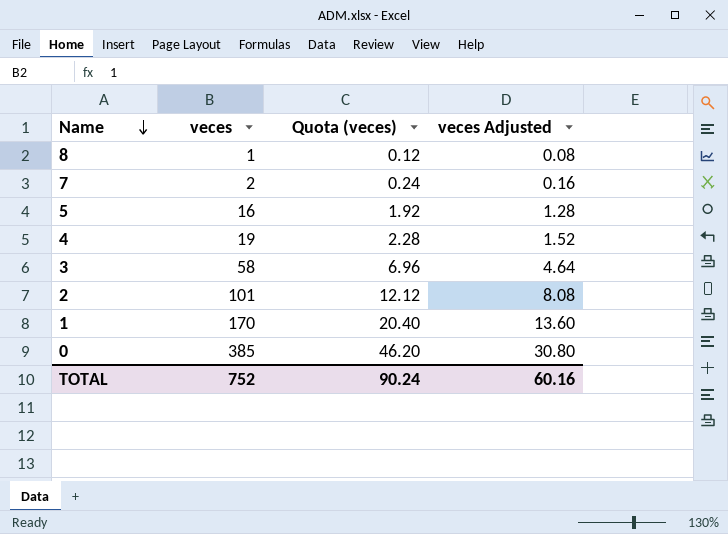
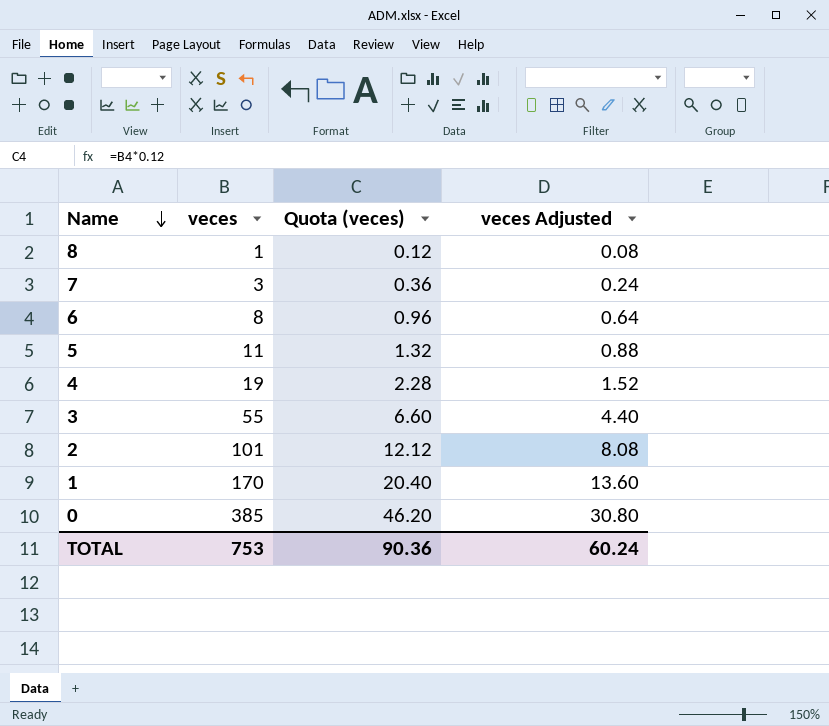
7 | veces: 2 -> 3
7 | Quota (veces): 0.24 -> 0.36
7 | veces Adjusted: 0.16 -> 0.24
row 6: none -> 8 | 0.96 | 0.64
5 | veces: 16 -> 11
5 | Quota (veces): 1.92 -> 1.32
5 | veces Adjusted: 1.28 -> 0.88
3 | veces: 58 -> 55
3 | Quota (veces): 6.96 -> 6.60
3 | veces Adjusted: 4.64 -> 4.40
TOTAL | veces: 752 -> 753
TOTAL | Quota (veces): 90.24 -> 90.36
TOTAL | veces Adjusted: 60.16 -> 60.24

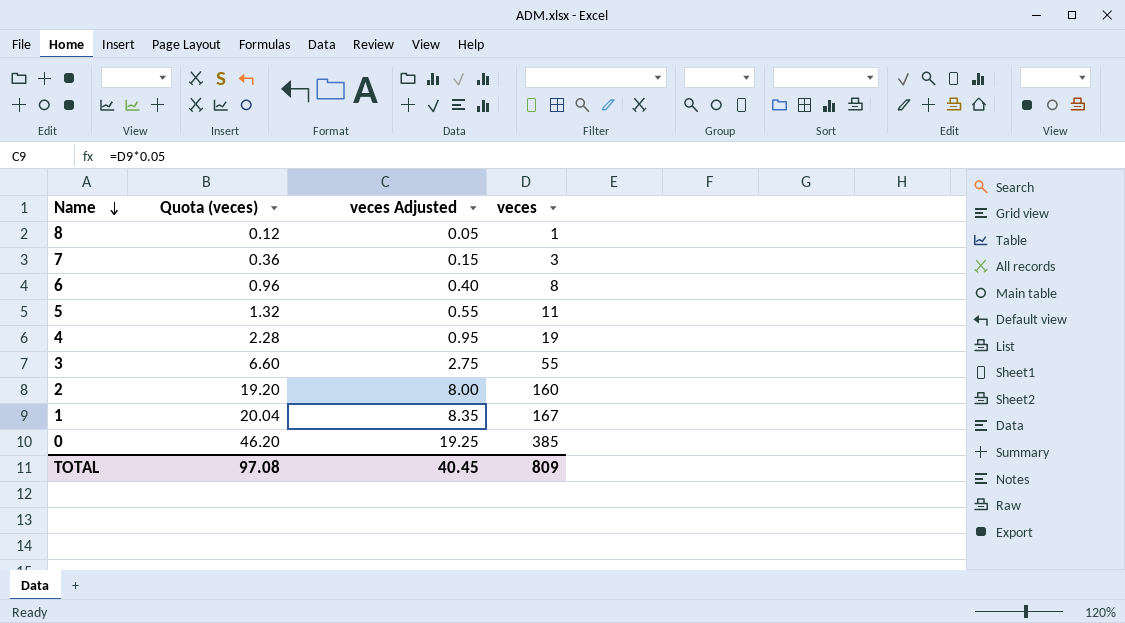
column veces Adjusted | formula: [veces] * 0.08 -> [veces] * 0.05
column veces | position: 2 -> 4
2 | Quota (veces): 12.12 -> 19.20
2 | veces: 101 -> 160
1 | Quota (veces): 20.40 -> 20.04
1 | veces: 170 -> 167
TOTAL | Quota (veces): 90.36 -> 97.08
TOTAL | veces Adjusted: 60.24 -> 40.45
TOTAL | veces: 753 -> 809

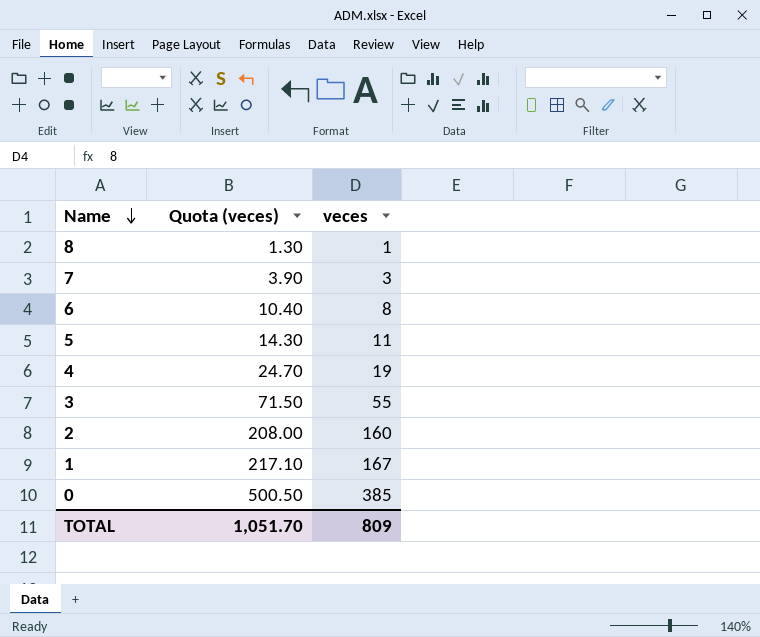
column veces Adjusted | formula: [veces] * 0.05 -> none
column Quota (veces) | formula: [veces] * 0.12 -> [veces] * 1.3
TOTAL | Quota (veces): 97.08 -> 1,051.70

